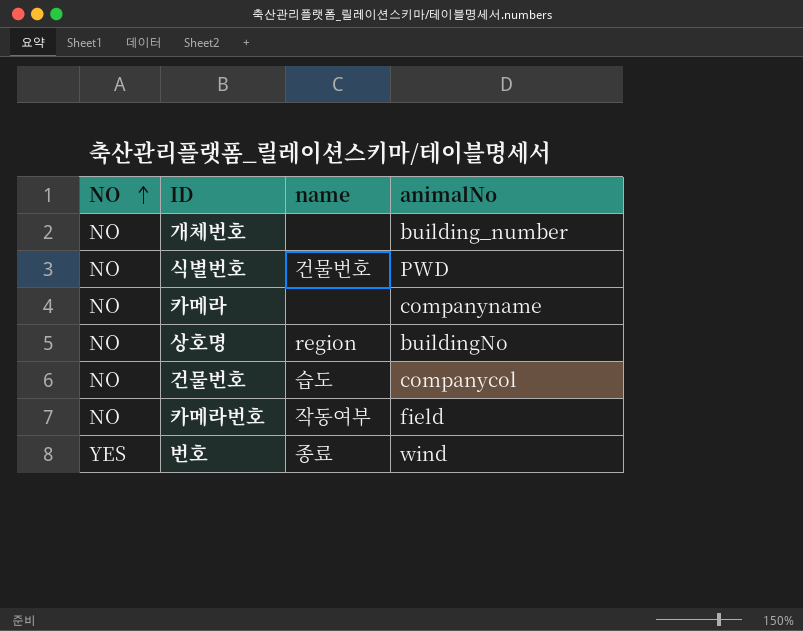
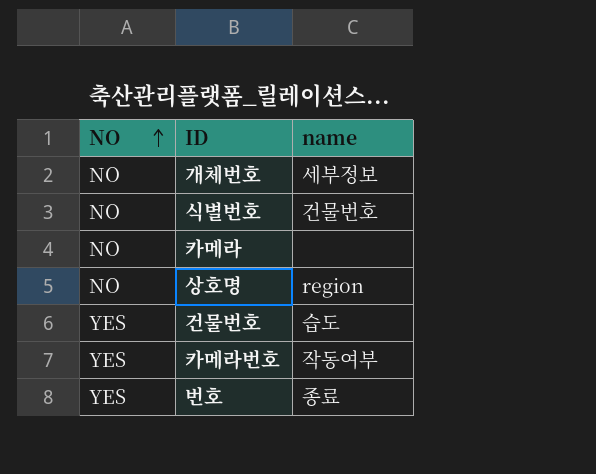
column animalNo | position: 4 -> none
개체번호 | name: none -> 세부정보
건물번호 | NO: NO -> YES
카메라번호 | NO: NO -> YES

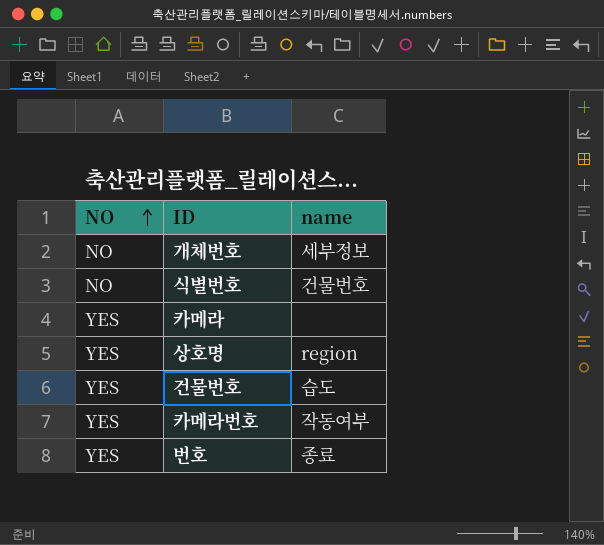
카메라 | NO: NO -> YES
상호명 | NO: NO -> YES

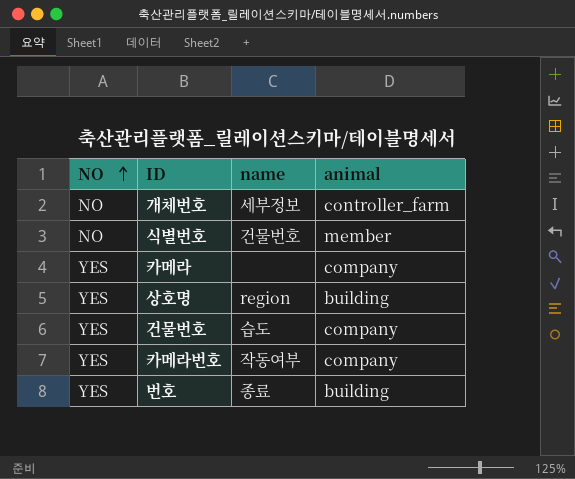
column animal | position: none -> 4

